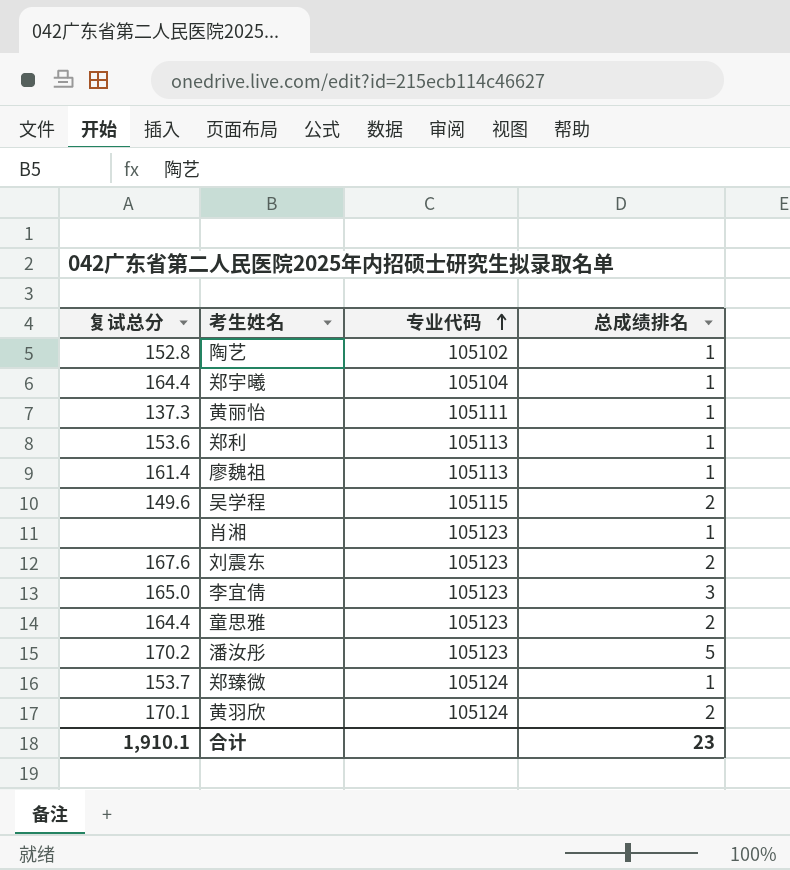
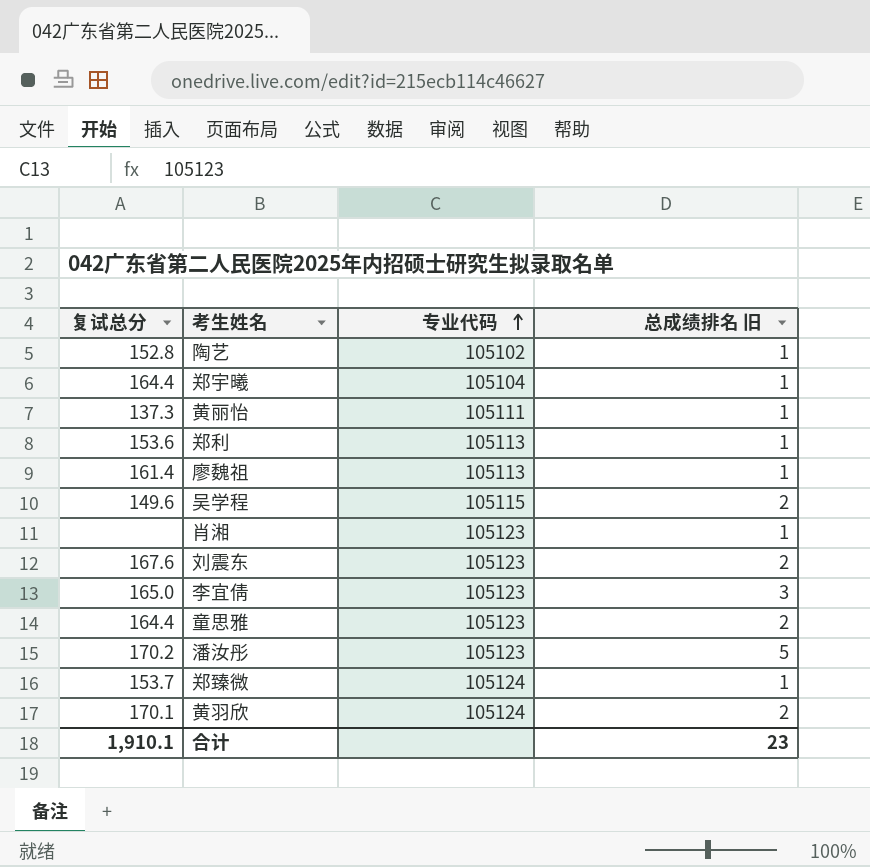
column name: 总成绩排名 -> 总成绩排名 旧

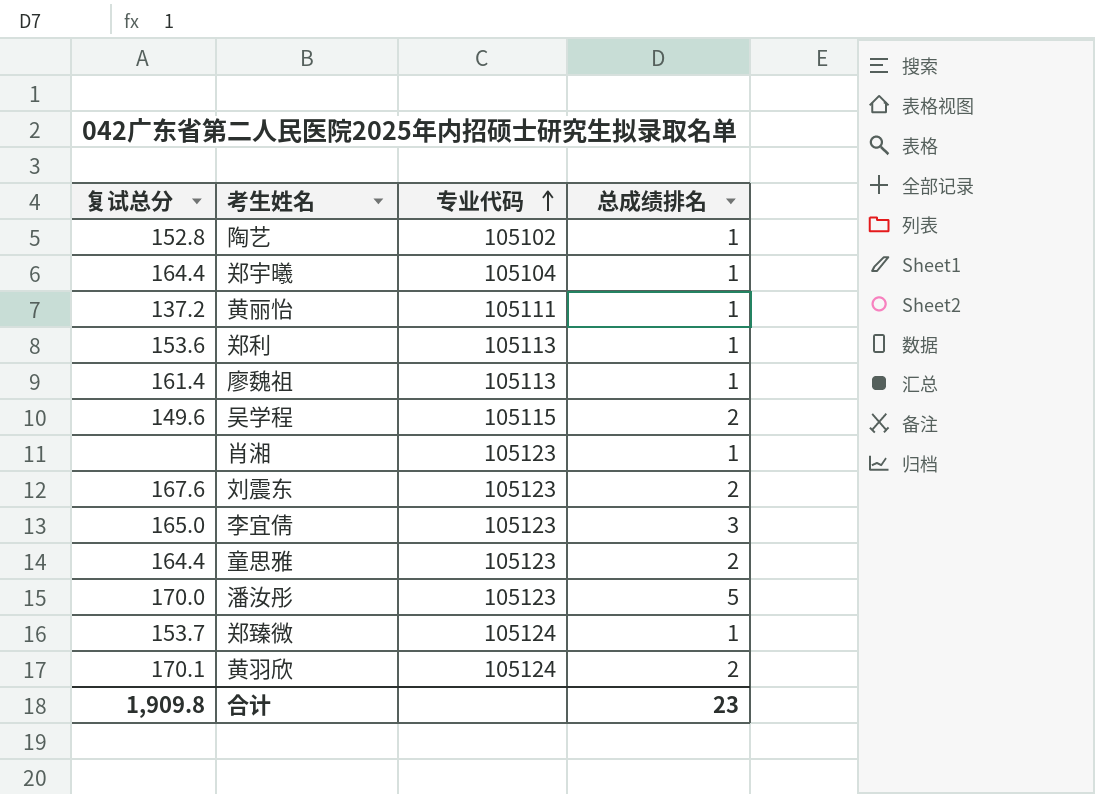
column name: 总成绩排名 旧 -> 总成绩排名
黄丽怡 | 复试总分: 137.3 -> 137.2
潘汝彤 | 复试总分: 170.2 -> 170.0
合计 | 复试总分: 1,910.1 -> 1,909.8

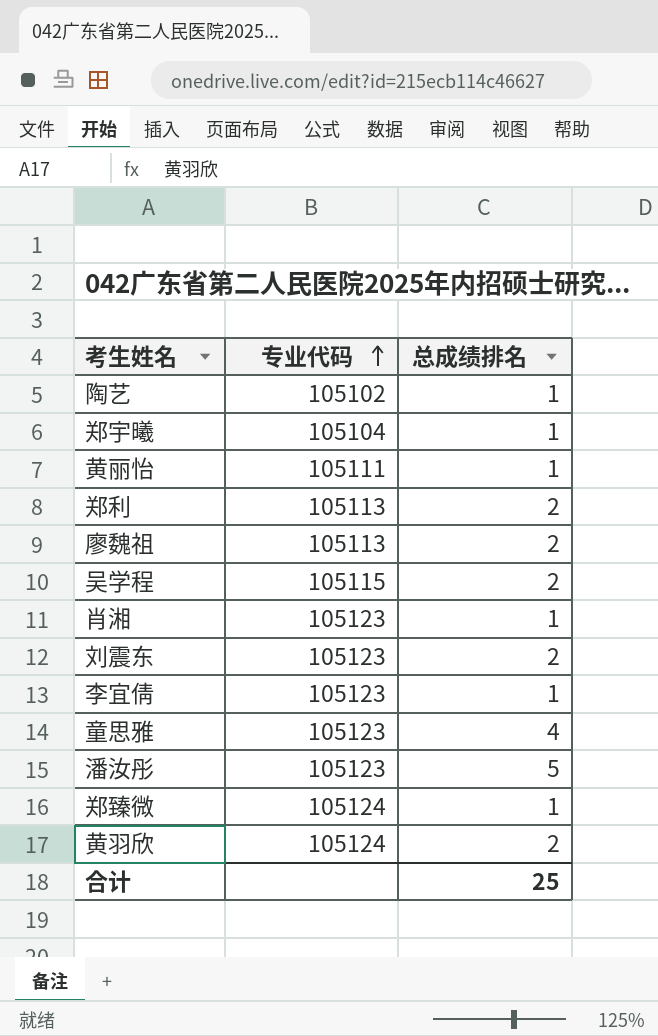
column 复试总分 | position: 1 -> none
郑利 | 总成绩排名: 1 -> 2
廖魏祖 | 总成绩排名: 1 -> 2
李宜倩 | 总成绩排名: 3 -> 1
童思雅 | 总成绩排名: 2 -> 4
合计 | 总成绩排名: 23 -> 25

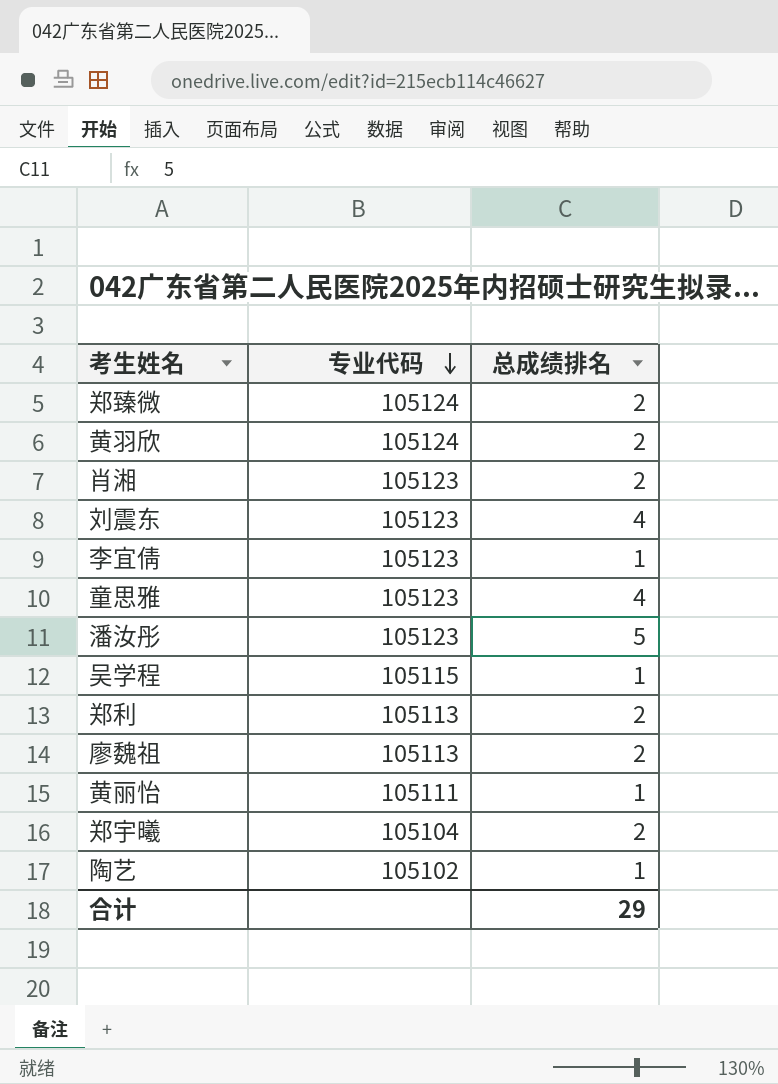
row order: 专业代码 ascending -> 专业代码 descending
郑臻微 | 总成绩排名: 1 -> 2
肖湘 | 总成绩排名: 1 -> 2
刘震东 | 总成绩排名: 2 -> 4
吴学程 | 总成绩排名: 2 -> 1
郑宇曦 | 总成绩排名: 1 -> 2
合计 | 总成绩排名: 25 -> 29

